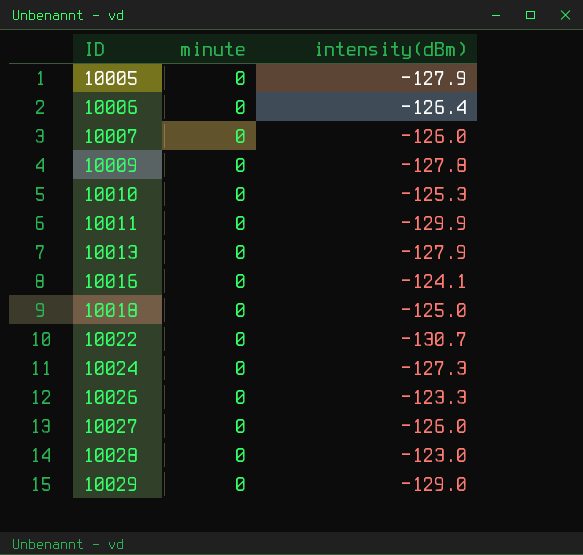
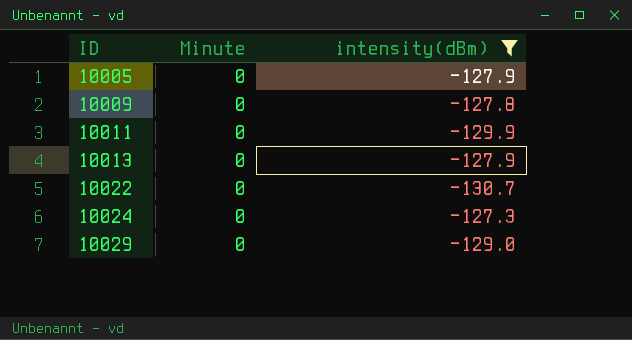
filter: none -> intensity(dBm) <= -127.3
column name: minute -> Minute

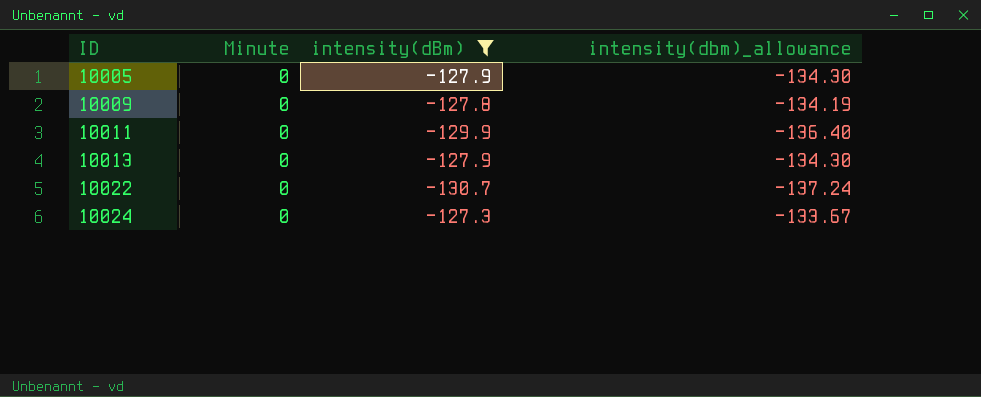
column intensity(dbm)_allowance | formula: none -> [intensity(dBm)] * 1.05
row 10029: 0 | -129.0 -> none

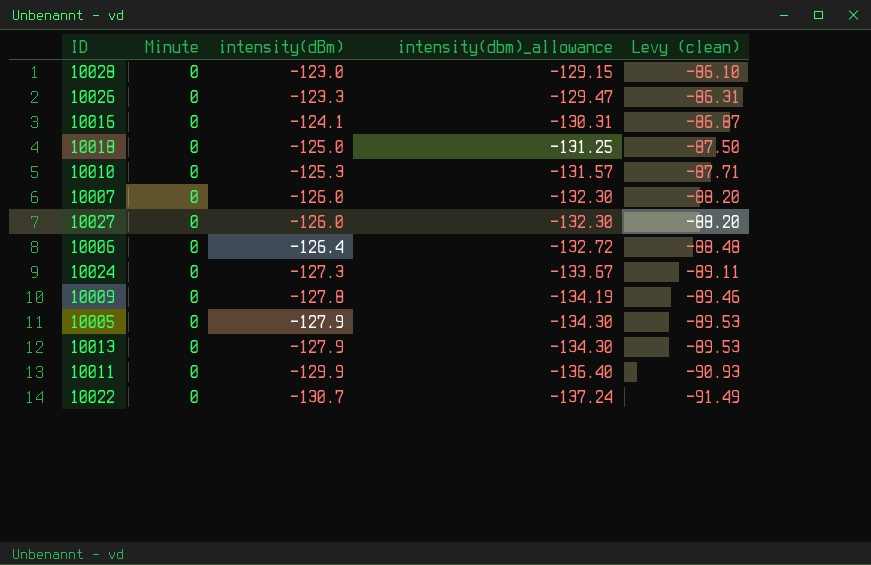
filter: intensity(dBm) <= -127.3 -> none
row order: ID ascending -> intensity(dBm) descending
column Levy (clean) | formula: none -> [intensity(dBm)] * 0.7

